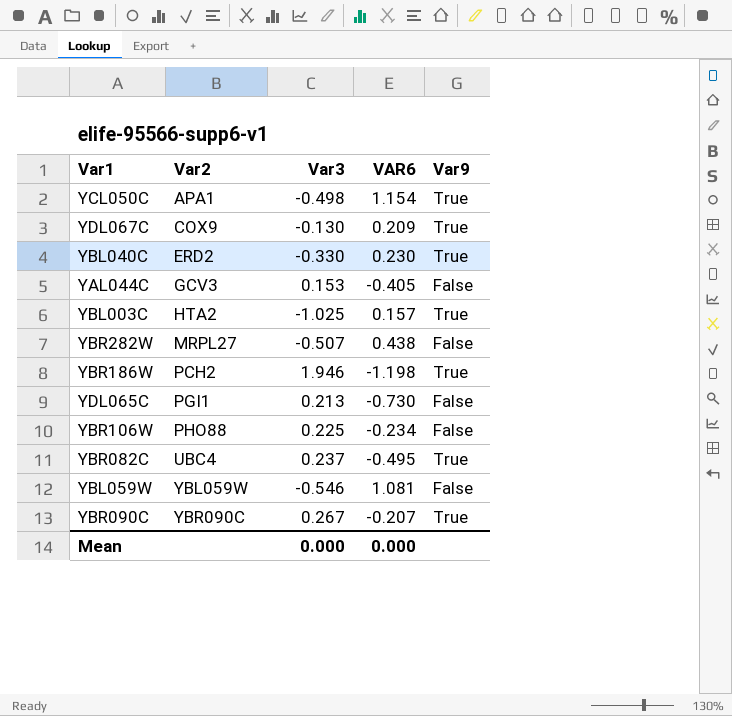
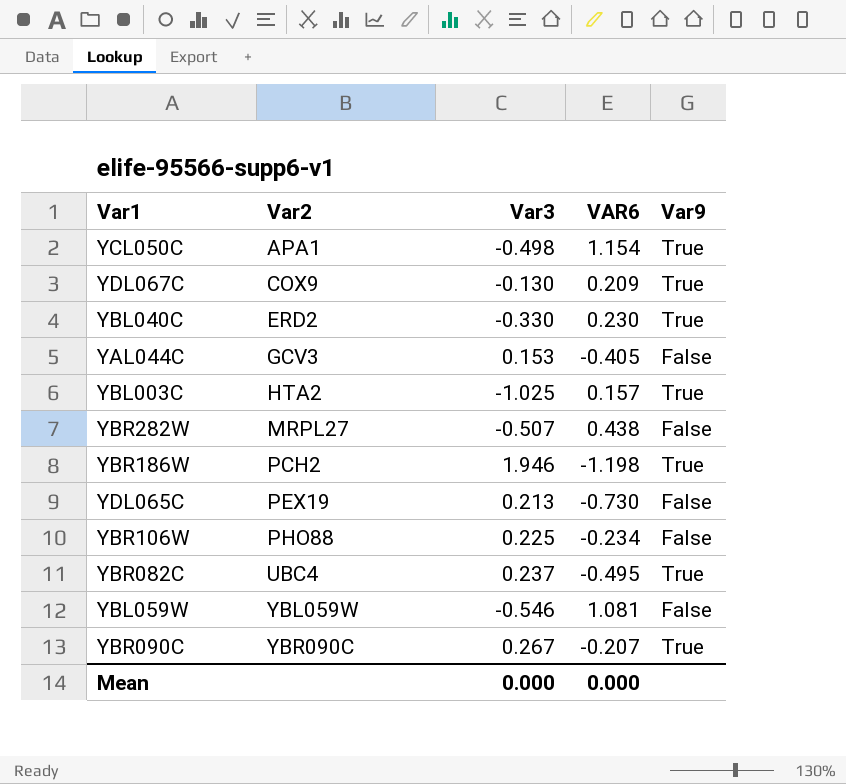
YDL065C | Var2: PGI1 -> PEX19

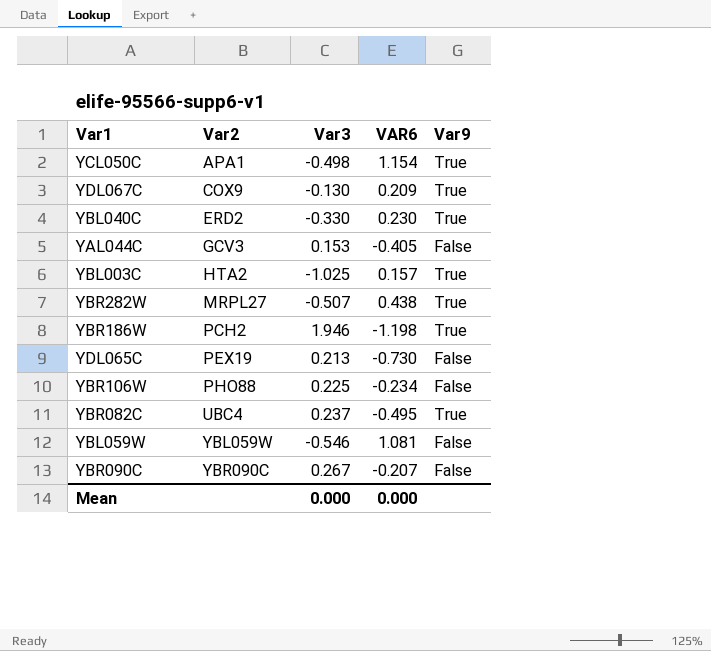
YBR282W | Var9: False -> True
YBR090C | Var9: True -> False

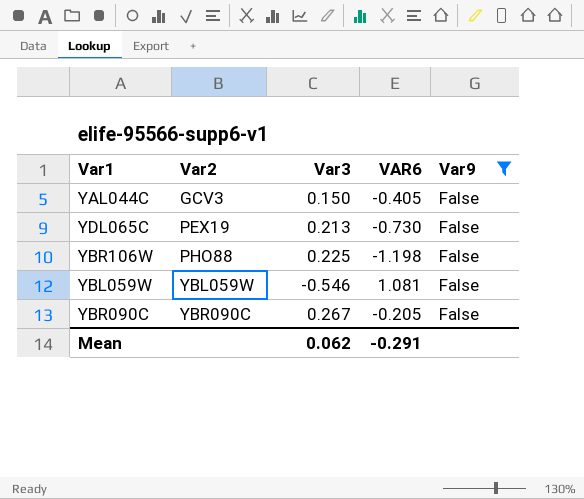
filter: none -> Var9 = False
YAL044C | Var3: 0.153 -> 0.150
YBR106W | VAR6: -0.234 -> -1.198
YBR090C | VAR6: -0.207 -> -0.205
Mean | Var3: 0.000 -> 0.062
Mean | VAR6: 0.000 -> -0.291

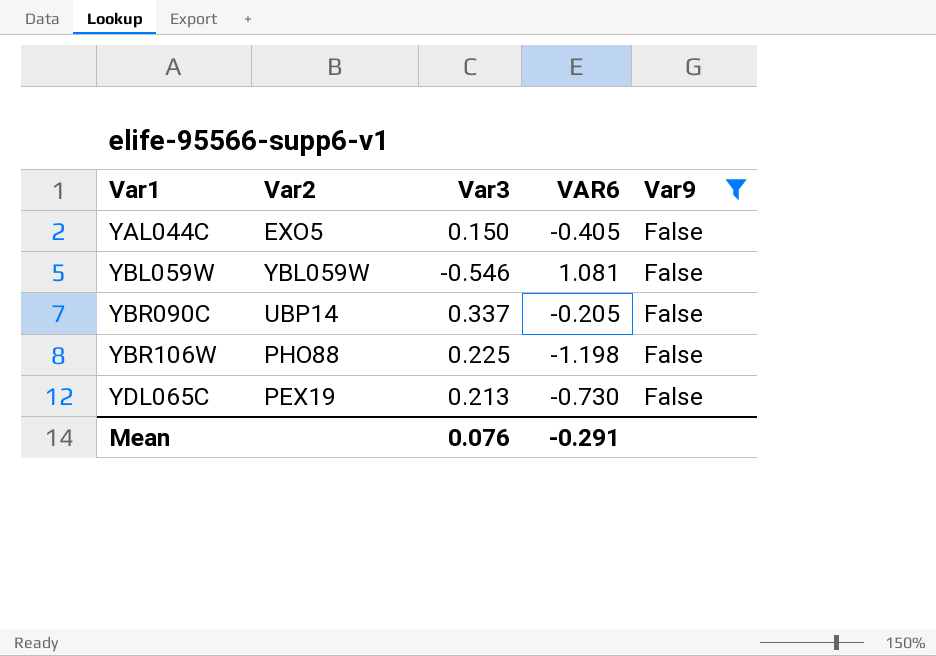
row order: Var2 ascending -> Var1 ascending
YAL044C | Var2: GCV3 -> EXO5
YBR090C | Var2: YBR090C -> UBP14
YBR090C | Var3: 0.267 -> 0.337
Mean | Var3: 0.062 -> 0.076

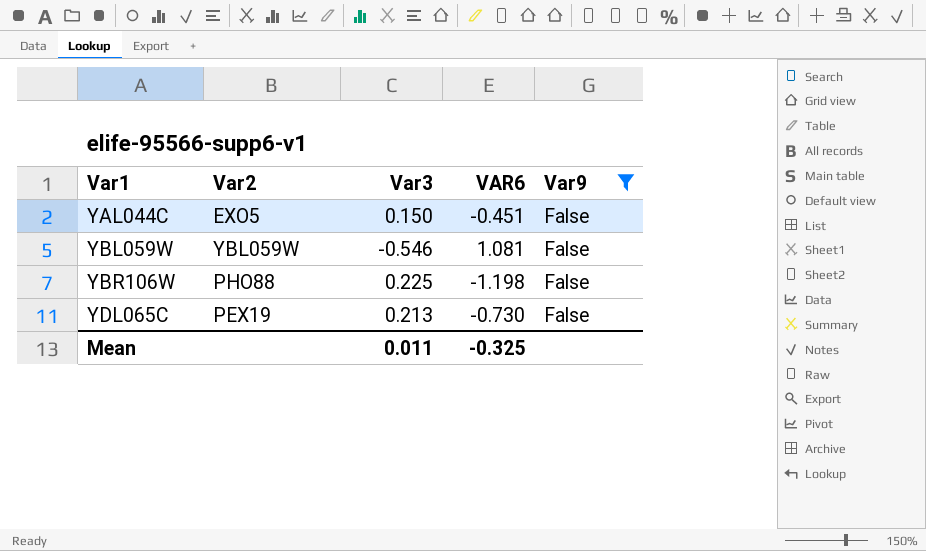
row YBR090C: UBP14 | 0.337 | -0.205 | False -> none
YAL044C | VAR6: -0.405 -> -0.451
Mean | Var3: 0.076 -> 0.011
Mean | VAR6: -0.291 -> -0.325

